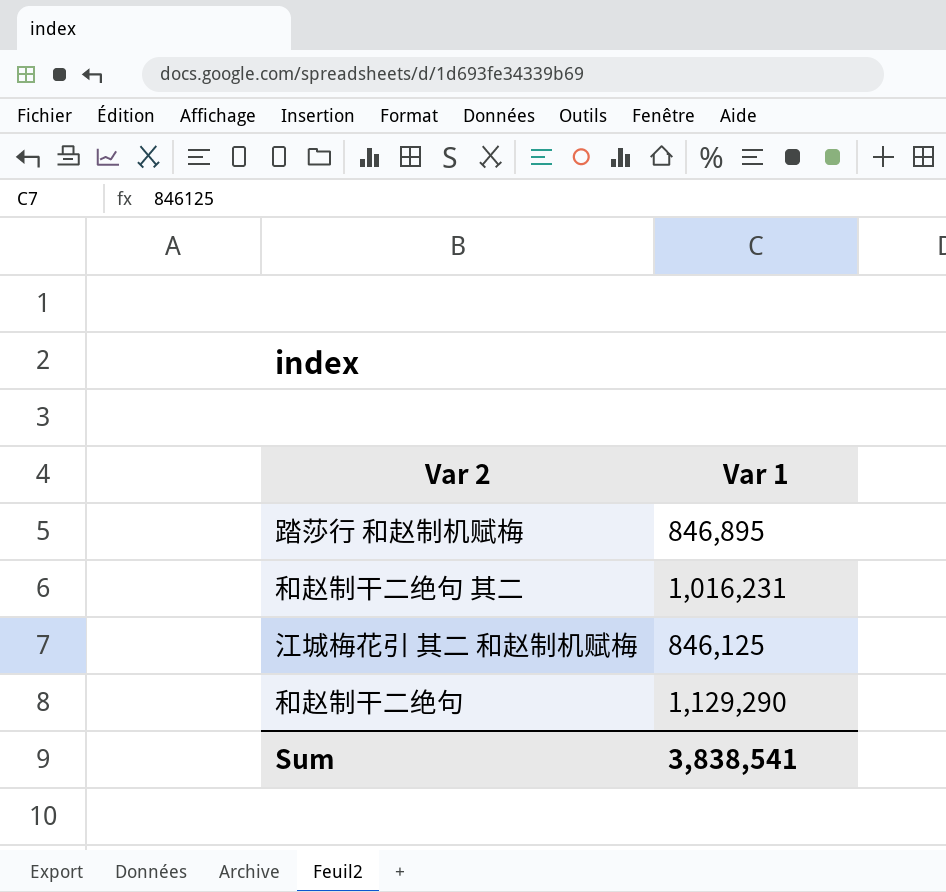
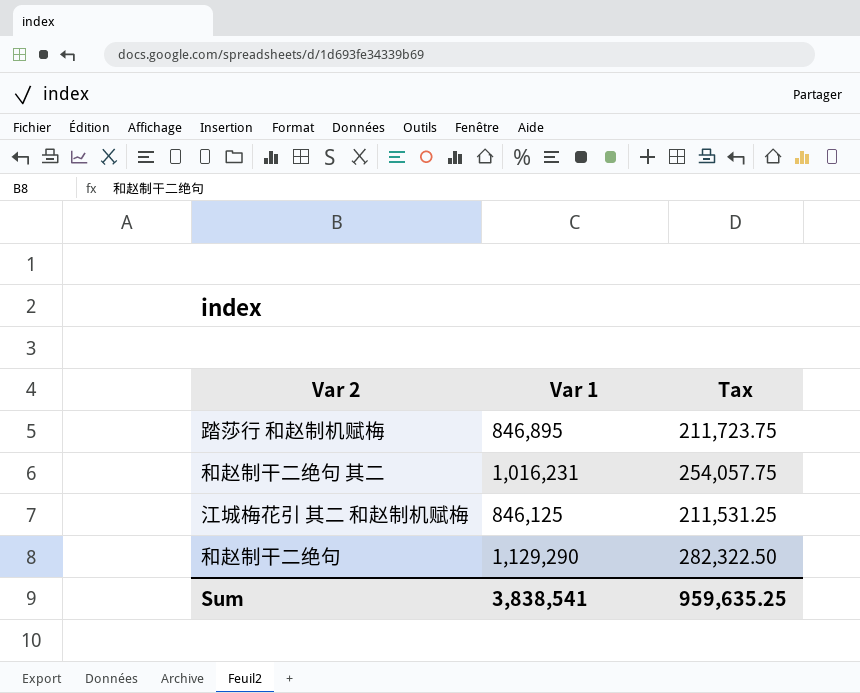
column Tax | formula: none -> [Var 1] * 0.25

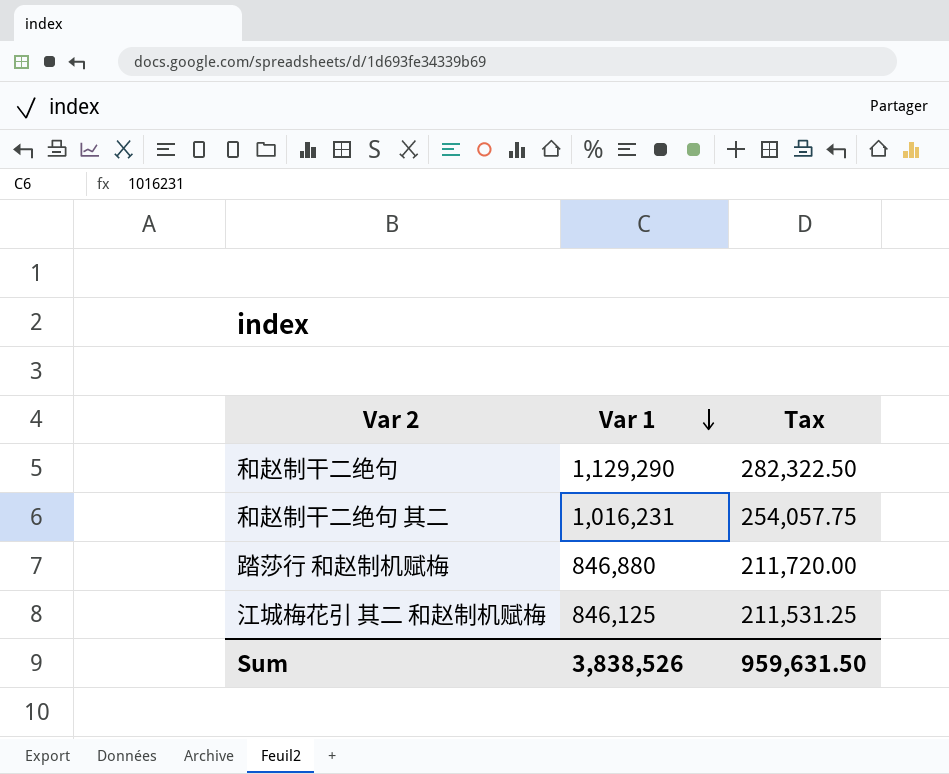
row order: none -> Var 1 descending
踏莎行 和赵制机赋梅 | Var 1: 846,895 -> 846,880
踏莎行 和赵制机赋梅 | Tax: 211,723.75 -> 211,720.00
Sum | Var 1: 3,838,541 -> 3,838,526
Sum | Tax: 959,635.25 -> 959,631.50

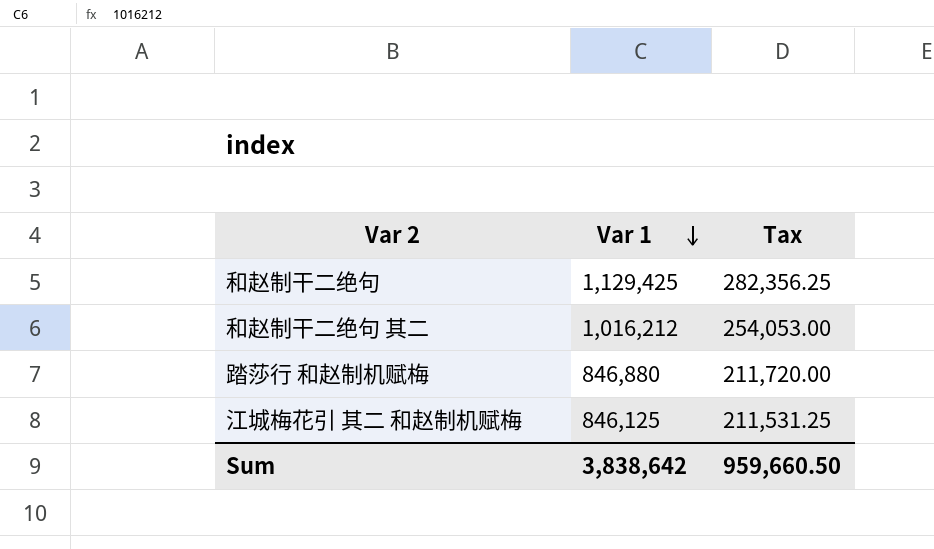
和赵制干二绝句 | Var 1: 1,129,290 -> 1,129,425
和赵制干二绝句 | Tax: 282,322.50 -> 282,356.25
和赵制干二绝句 其二 | Var 1: 1,016,231 -> 1,016,212
和赵制干二绝句 其二 | Tax: 254,057.75 -> 254,053.00
Sum | Var 1: 3,838,526 -> 3,838,642
Sum | Tax: 959,631.50 -> 959,660.50

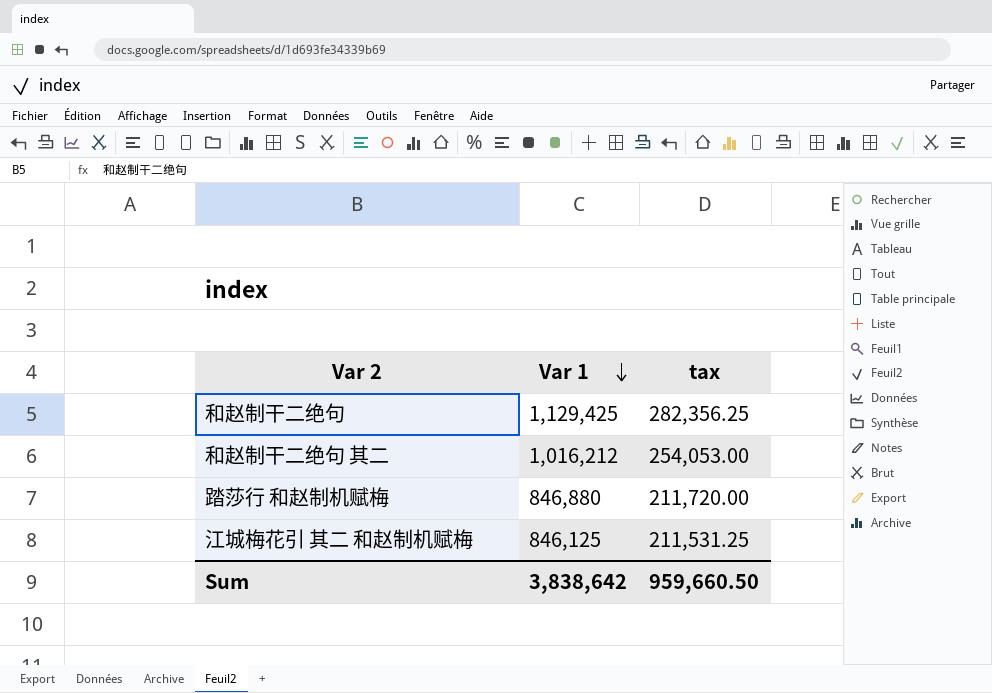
column name: Tax -> tax

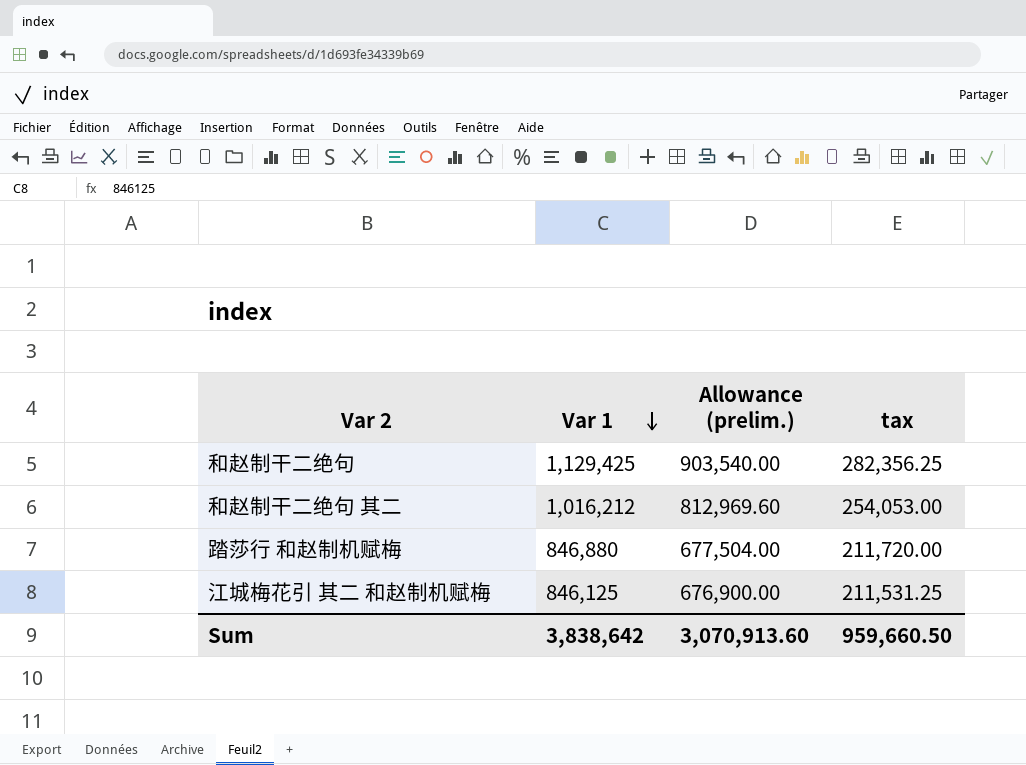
column Allowance (prelim.) | formula: none -> [Var 1] * 0.8

